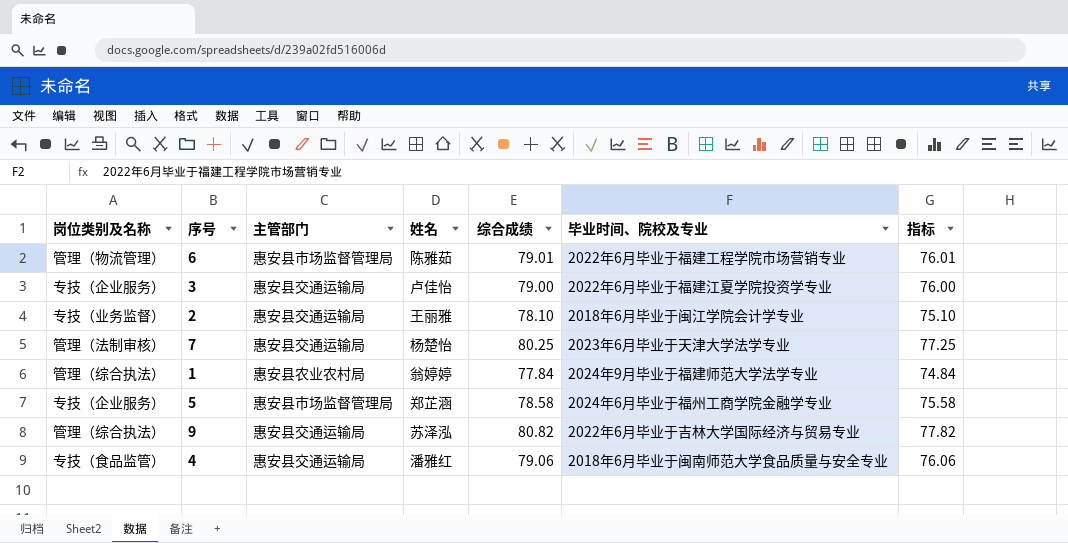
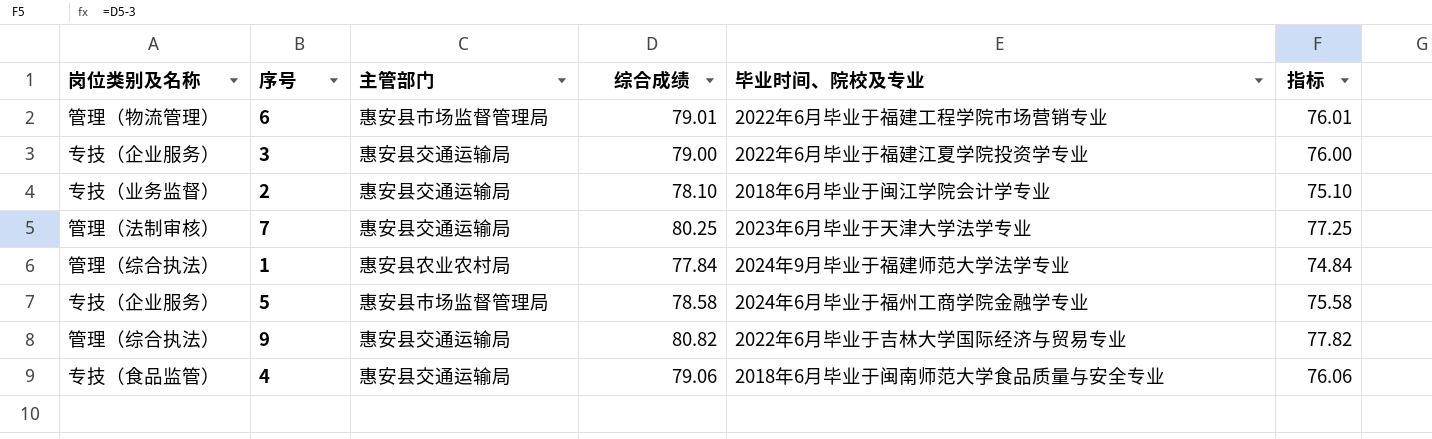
column 姓名 | position: 4 -> none

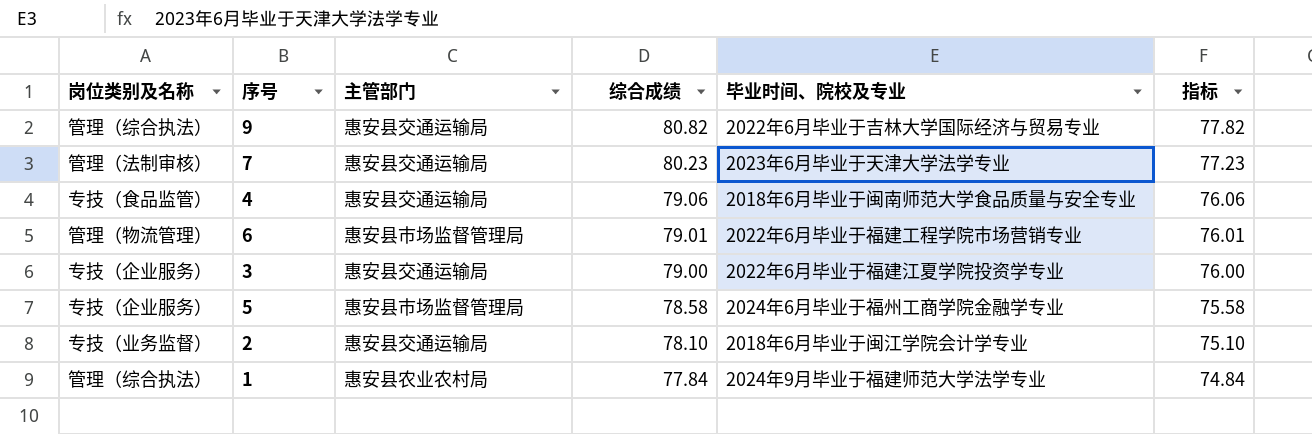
row order: none -> 综合成绩 descending
7 | 综合成绩: 80.25 -> 80.23
7 | 指标: 77.25 -> 77.23

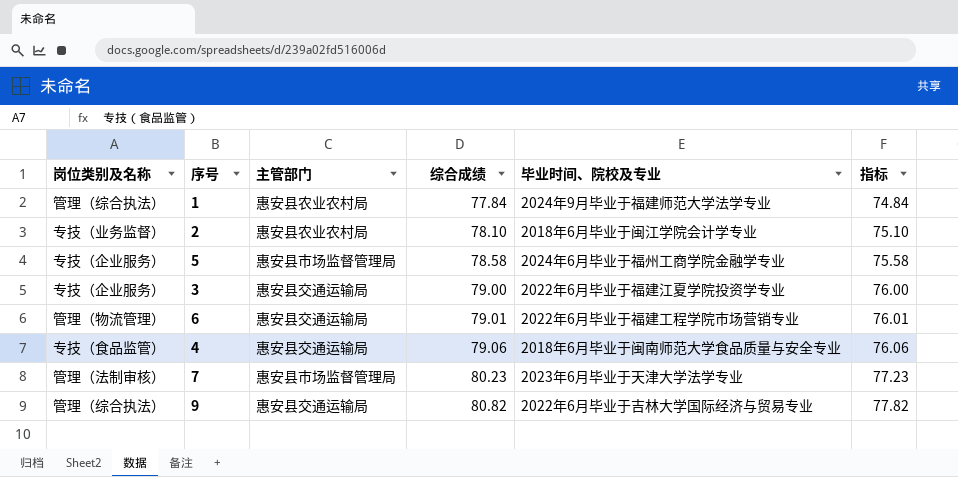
row order: 综合成绩 descending -> 综合成绩 ascending
2 | 主管部门: 惠安县交通运输局 -> 惠安县农业农村局
6 | 主管部门: 惠安县市场监督管理局 -> 惠安县交通运输局
7 | 主管部门: 惠安县交通运输局 -> 惠安县市场监督管理局

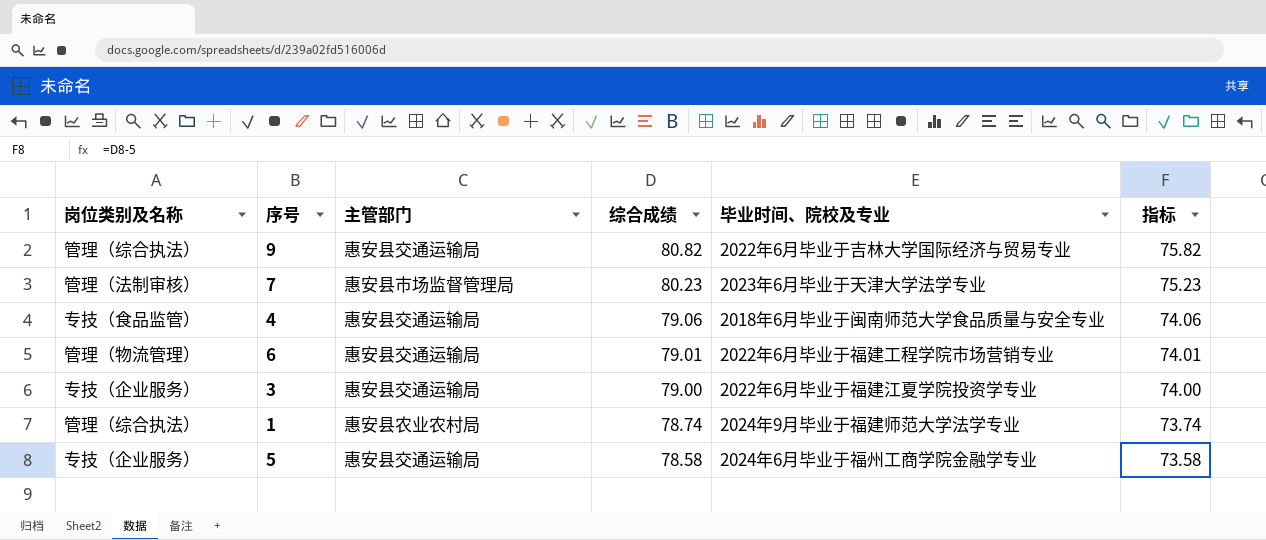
row order: 综合成绩 ascending -> 综合成绩 descending
column 指标 | formula: [综合成绩] - 3 -> [综合成绩] - 5
row 2: 专技（业务监督） | 惠安县农业农村局 | 78.10 | 2018年6月毕业于闽江学院会计学专业 | 75.10 -> none
1 | 综合成绩: 77.84 -> 78.74
5 | 主管部门: 惠安县市场监督管理局 -> 惠安县交通运输局

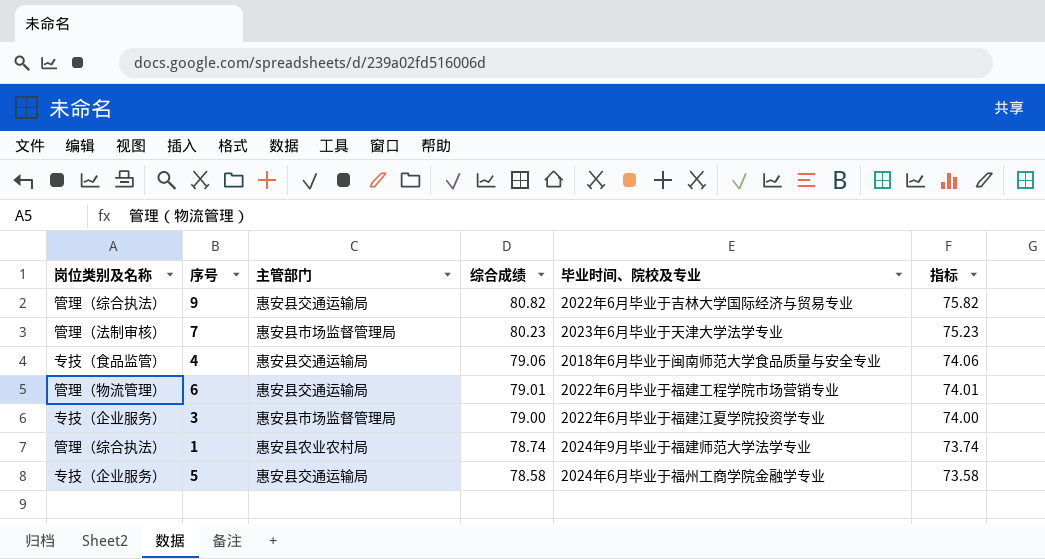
3 | 主管部门: 惠安县交通运输局 -> 惠安县市场监督管理局

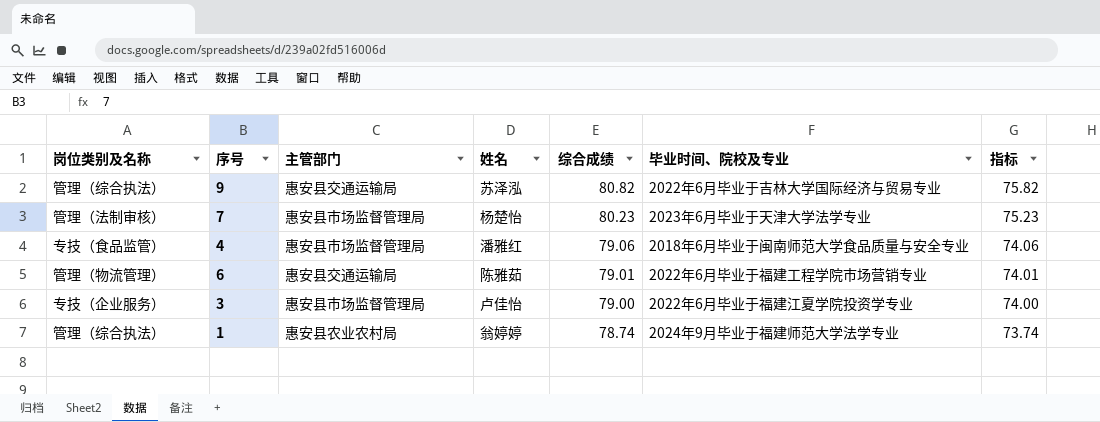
column 姓名 | position: none -> 4
row 5: 专技（企业服务） | 惠安县交通运输局 | 78.58 | 2024年6月毕业于福州工商学院金融学专业 | 73.58 -> none
4 | 主管部门: 惠安县交通运输局 -> 惠安县市场监督管理局

